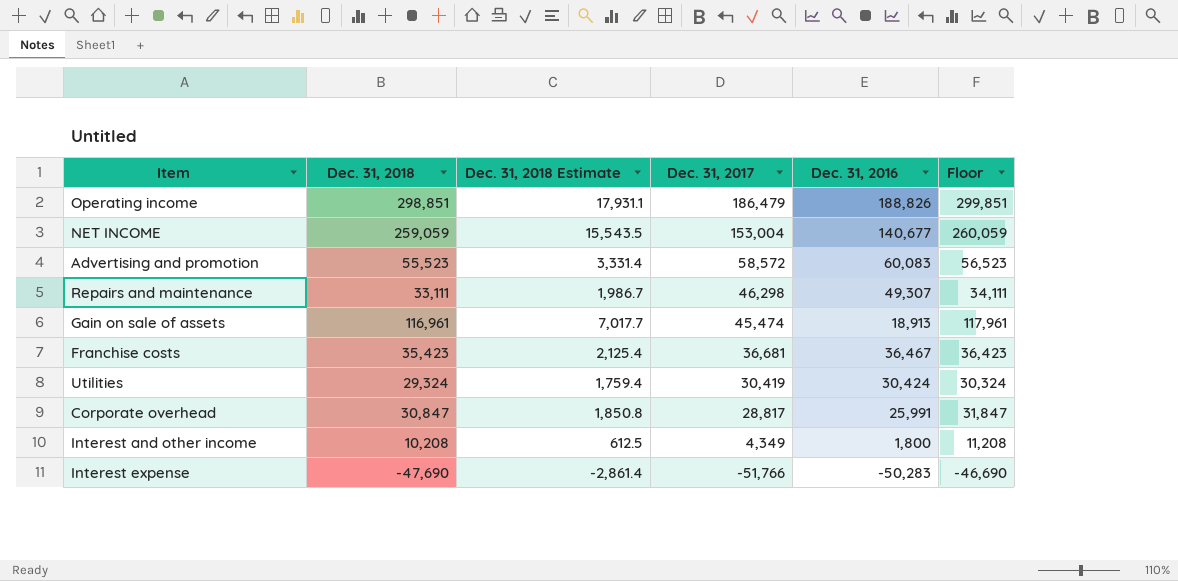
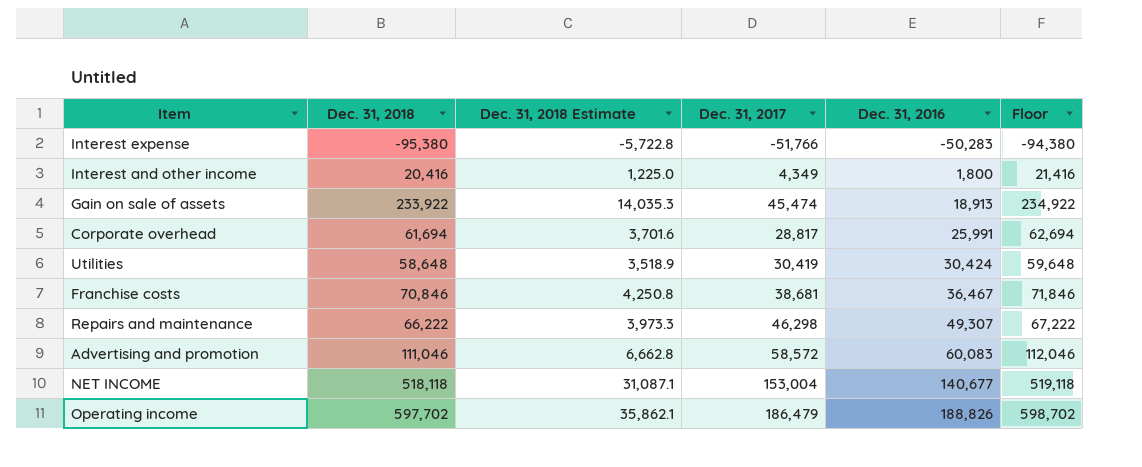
row order: Dec. 31, 2017 descending -> Dec. 31, 2016 ascending
Interest expense | Dec. 31, 2018: -47,690 -> -95,380
Interest expense | Dec. 31, 2018 Estimate: -2,861.4 -> -5,722.8
Interest expense | Floor: -46,690 -> -94,380
Interest and other income | Dec. 31, 2018: 10,208 -> 20,416
Interest and other income | Dec. 31, 2018 Estimate: 612.5 -> 1,225.0
Interest and other income | Floor: 11,208 -> 21,416
Gain on sale of assets | Dec. 31, 2018: 116,961 -> 233,922
Gain on sale of assets | Dec. 31, 2018 Estimate: 7,017.7 -> 14,035.3
Gain on sale of assets | Floor: 117,961 -> 234,922
Corporate overhead | Dec. 31, 2018: 30,847 -> 61,694
Corporate overhead | Dec. 31, 2018 Estimate: 1,850.8 -> 3,701.6
Corporate overhead | Floor: 31,847 -> 62,694
Utilities | Dec. 31, 2018: 29,324 -> 58,648
Utilities | Dec. 31, 2018 Estimate: 1,759.4 -> 3,518.9
Utilities | Floor: 30,324 -> 59,648
Franchise costs | Dec. 31, 2018: 35,423 -> 70,846
Franchise costs | Dec. 31, 2018 Estimate: 2,125.4 -> 4,250.8
Franchise costs | Dec. 31, 2017: 36,681 -> 38,681
Franchise costs | Floor: 36,423 -> 71,846
Repairs and maintenance | Dec. 31, 2018: 33,111 -> 66,222
Repairs and maintenance | Dec. 31, 2018 Estimate: 1,986.7 -> 3,973.3
Repairs and maintenance | Floor: 34,111 -> 67,222
Advertising and promotion | Dec. 31, 2018: 55,523 -> 111,046
Advertising and promotion | Dec. 31, 2018 Estimate: 3,331.4 -> 6,662.8
Advertising and promotion | Floor: 56,523 -> 112,046
NET INCOME | Dec. 31, 2018: 259,059 -> 518,118
NET INCOME | Dec. 31, 2018 Estimate: 15,543.5 -> 31,087.1
NET INCOME | Floor: 260,059 -> 519,118
Operating income | Dec. 31, 2018: 298,851 -> 597,702
Operating income | Dec. 31, 2018 Estimate: 17,931.1 -> 35,862.1
Operating income | Floor: 299,851 -> 598,702

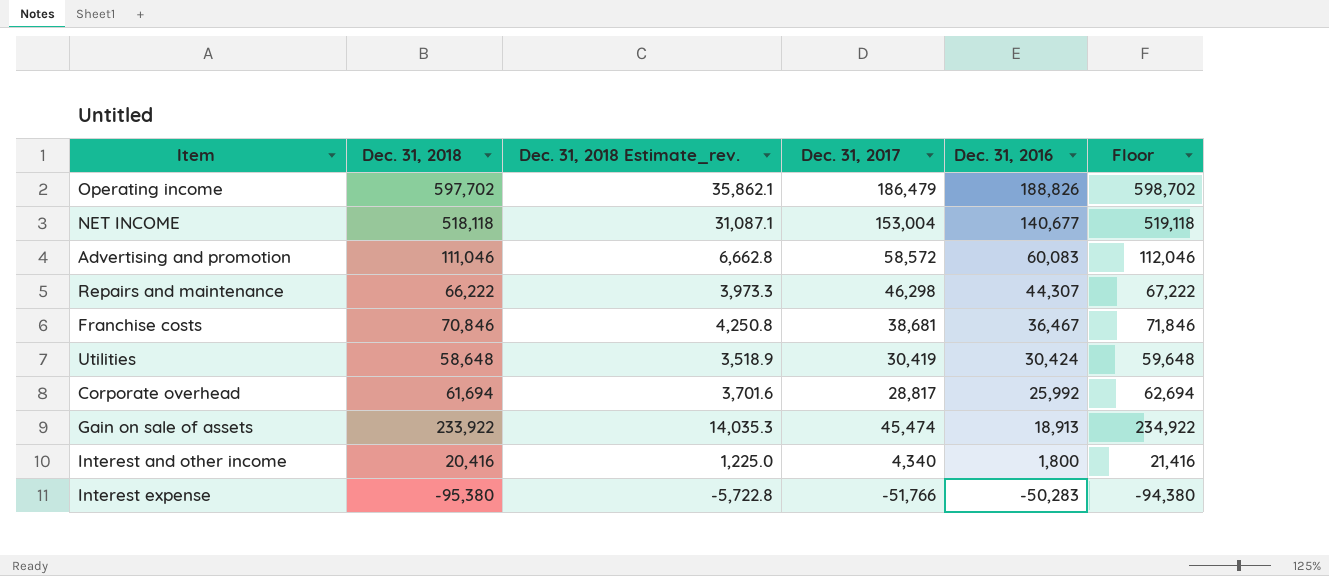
row order: Dec. 31, 2016 ascending -> Dec. 31, 2016 descending
column name: Dec. 31, 2018 Estimate -> Dec. 31, 2018 Estimate_rev.
Repairs and maintenance | Dec. 31, 2016: 49,307 -> 44,307
Corporate overhead | Dec. 31, 2016: 25,991 -> 25,992
Interest and other income | Dec. 31, 2017: 4,349 -> 4,340

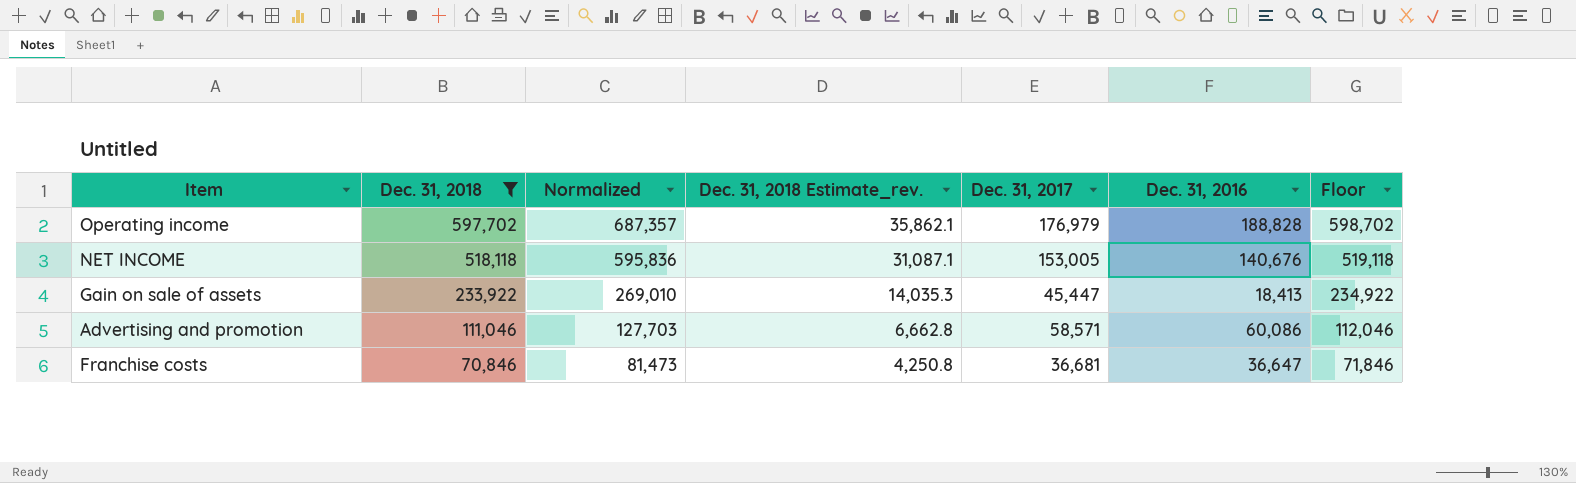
filter: none -> Dec. 31, 2018 >= 70,846
row order: Dec. 31, 2016 descending -> Dec. 31, 2018 descending
column Normalized | formula: none -> [Dec. 31, 2018] * 1.15
Operating income | Dec. 31, 2017: 186,479 -> 176,979
Operating income | Dec. 31, 2016: 188,826 -> 188,828
NET INCOME | Dec. 31, 2017: 153,004 -> 153,005
NET INCOME | Dec. 31, 2016: 140,677 -> 140,676
Gain on sale of assets | Dec. 31, 2017: 45,474 -> 45,447
Gain on sale of assets | Dec. 31, 2016: 18,913 -> 18,413
Advertising and promotion | Dec. 31, 2017: 58,572 -> 58,571
Advertising and promotion | Dec. 31, 2016: 60,083 -> 60,086
Franchise costs | Dec. 31, 2017: 38,681 -> 36,681
Franchise costs | Dec. 31, 2016: 36,467 -> 36,647

